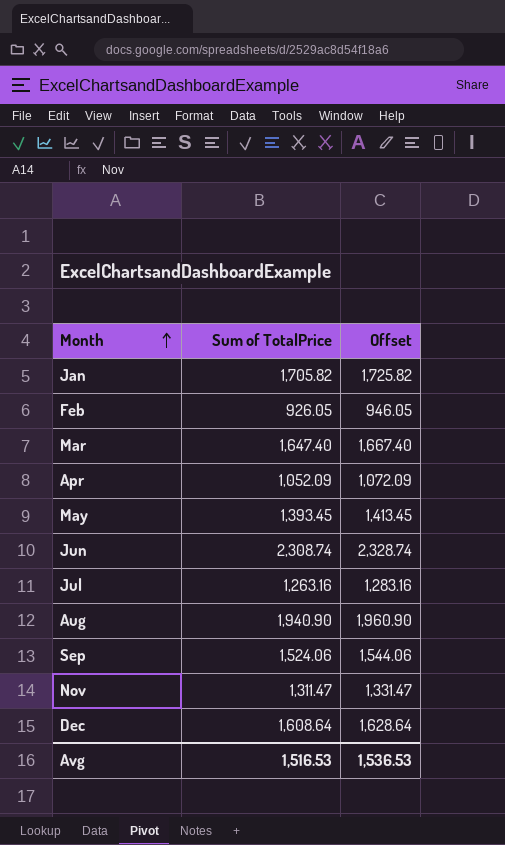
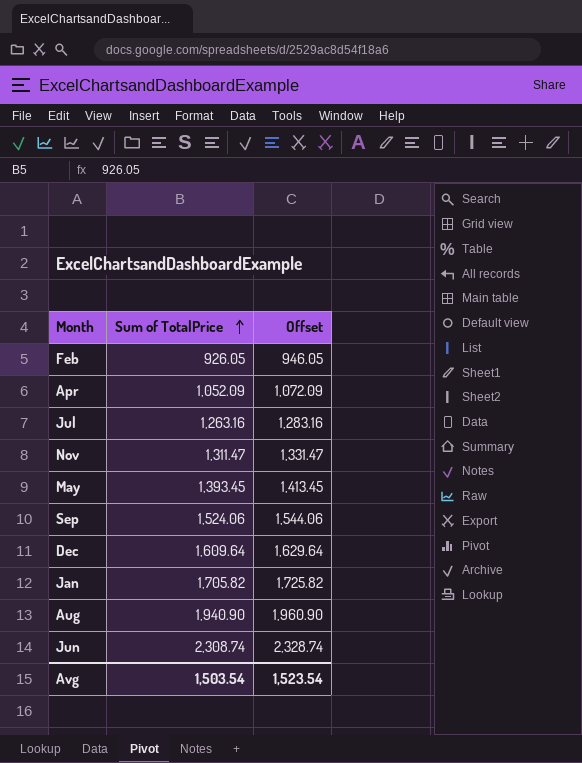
row order: Month ascending -> Sum of TotalPrice ascending
row Mar: 1,647.40 | 1,667.40 -> none
Dec | Sum of TotalPrice: 1,608.64 -> 1,609.64
Dec | Offset: 1,628.64 -> 1,629.64
Avg | Sum of TotalPrice: 1,516.53 -> 1,503.54
Avg | Offset: 1,536.53 -> 1,523.54

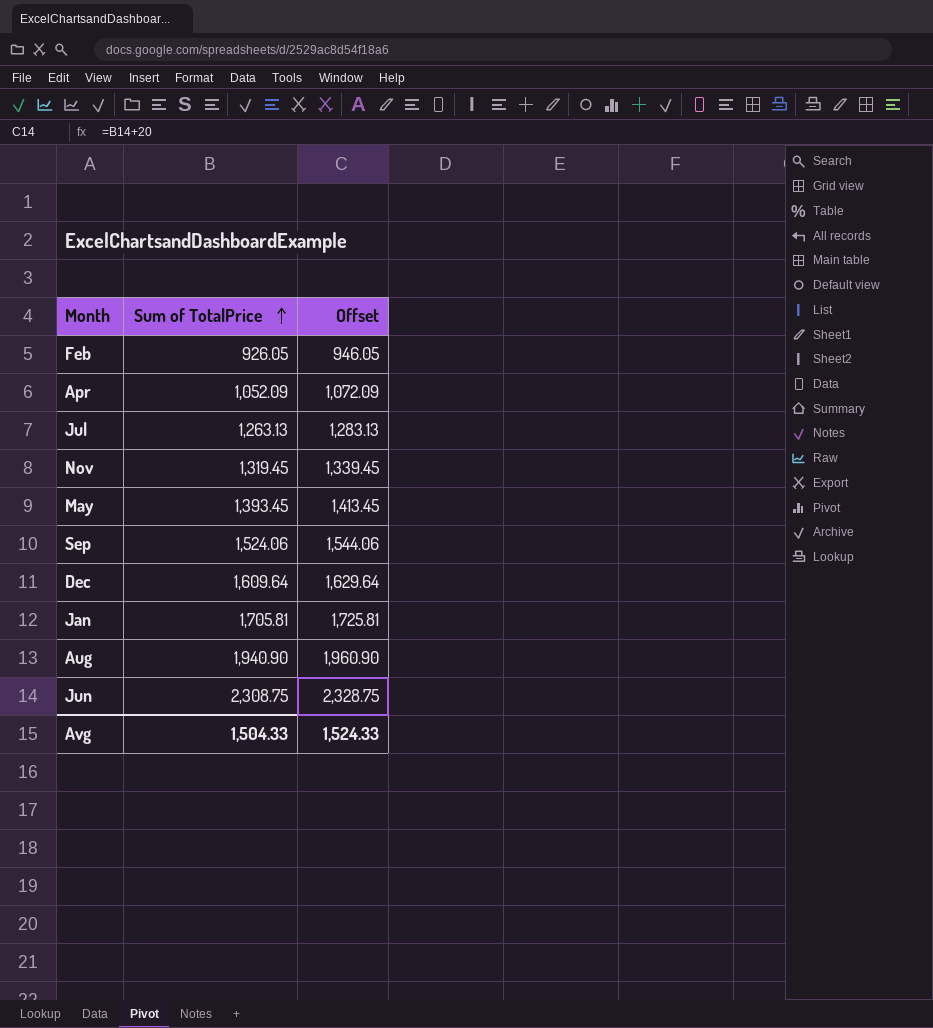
Jul | Sum of TotalPrice: 1,263.16 -> 1,263.13
Jul | Offset: 1,283.16 -> 1,283.13
Nov | Sum of TotalPrice: 1,311.47 -> 1,319.45
Nov | Offset: 1,331.47 -> 1,339.45
Jan | Sum of TotalPrice: 1,705.82 -> 1,705.81
Jan | Offset: 1,725.82 -> 1,725.81
Jun | Sum of TotalPrice: 2,308.74 -> 2,308.75
Jun | Offset: 2,328.74 -> 2,328.75
Avg | Sum of TotalPrice: 1,503.54 -> 1,504.33
Avg | Offset: 1,523.54 -> 1,524.33

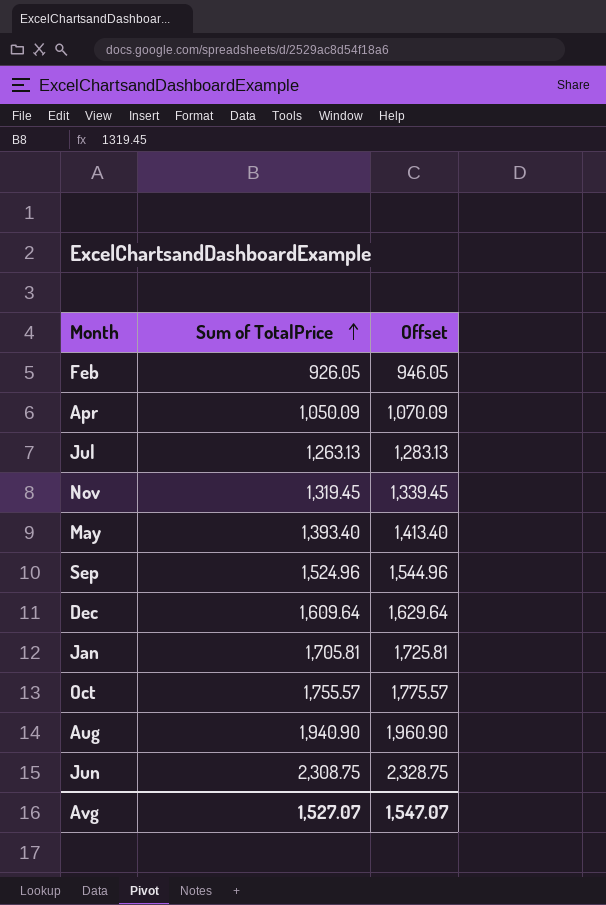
Apr | Sum of TotalPrice: 1,052.09 -> 1,050.09
Apr | Offset: 1,072.09 -> 1,070.09
May | Sum of TotalPrice: 1,393.45 -> 1,393.40
May | Offset: 1,413.45 -> 1,413.40
Sep | Sum of TotalPrice: 1,524.06 -> 1,524.96
Sep | Offset: 1,544.06 -> 1,544.96
row Oct: none -> 1,755.57 | 1,775.57
Avg | Sum of TotalPrice: 1,504.33 -> 1,527.07
Avg | Offset: 1,524.33 -> 1,547.07

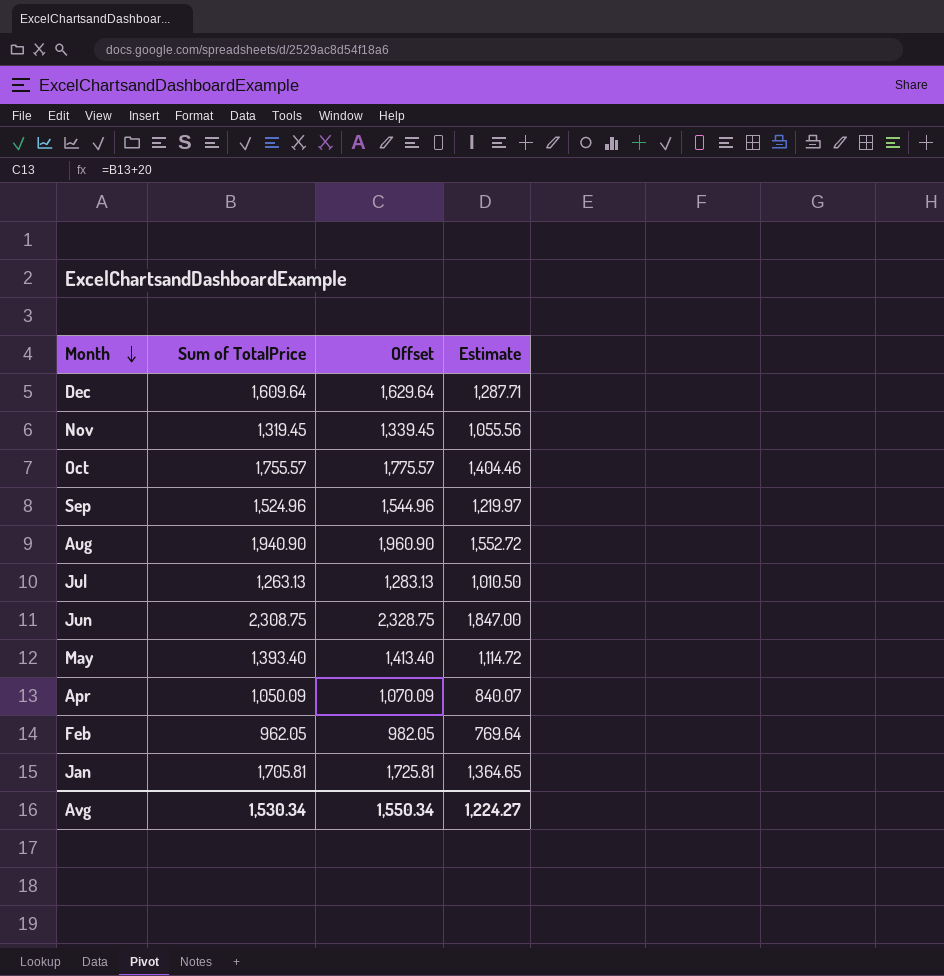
row order: Sum of TotalPrice ascending -> Month descending
column Estimate | formula: none -> [Sum of TotalPrice] * 0.8
Feb | Sum of TotalPrice: 926.05 -> 962.05
Feb | Offset: 946.05 -> 982.05
Avg | Sum of TotalPrice: 1,527.07 -> 1,530.34
Avg | Offset: 1,547.07 -> 1,550.34

